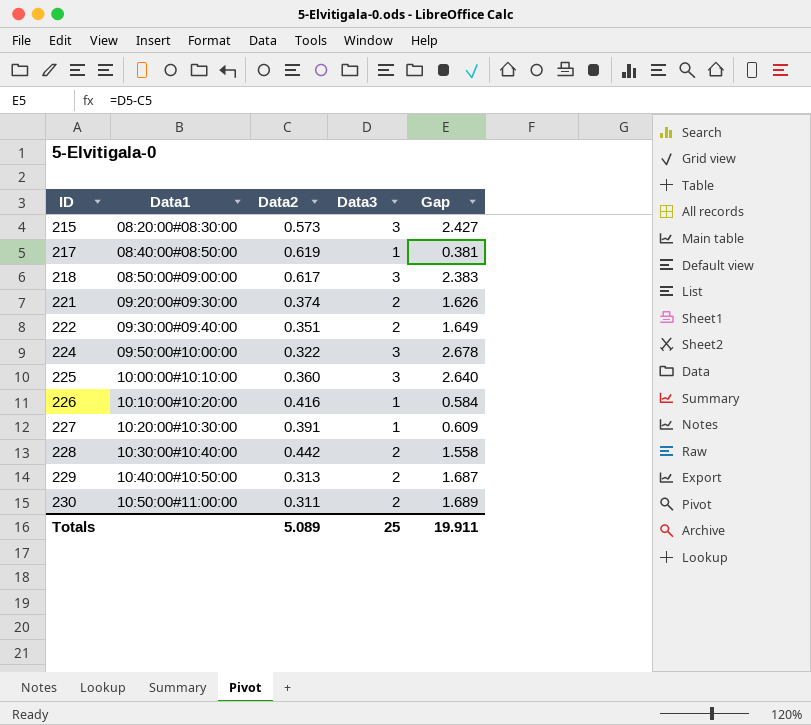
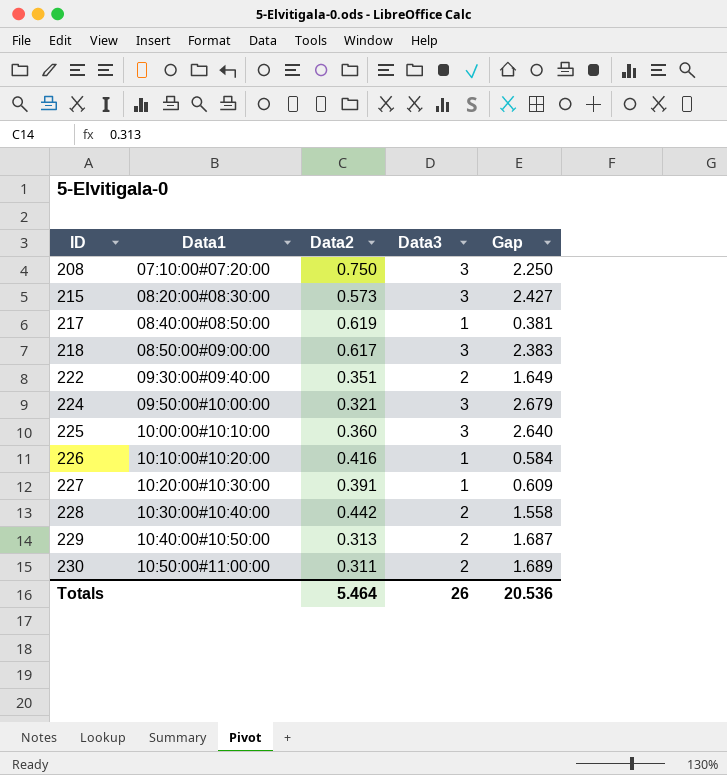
row 221: 09:20:00#09:30:00 | 0.374 | 2 | 1.626 -> none
row 208: none -> 07:10:00#07:20:00 | 0.750 | 3 | 2.250
224 | Data2: 0.322 -> 0.321
224 | Gap: 2.678 -> 2.679
Totals | Data2: 5.089 -> 5.464
Totals | Data3: 25 -> 26
Totals | Gap: 19.911 -> 20.536

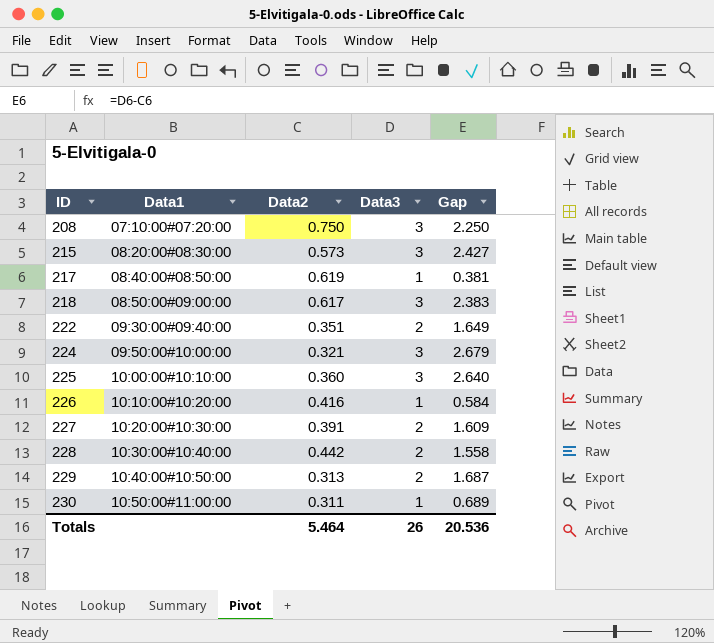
227 | Data3: 1 -> 2
227 | Gap: 0.609 -> 1.609
230 | Data3: 2 -> 1
230 | Gap: 1.689 -> 0.689

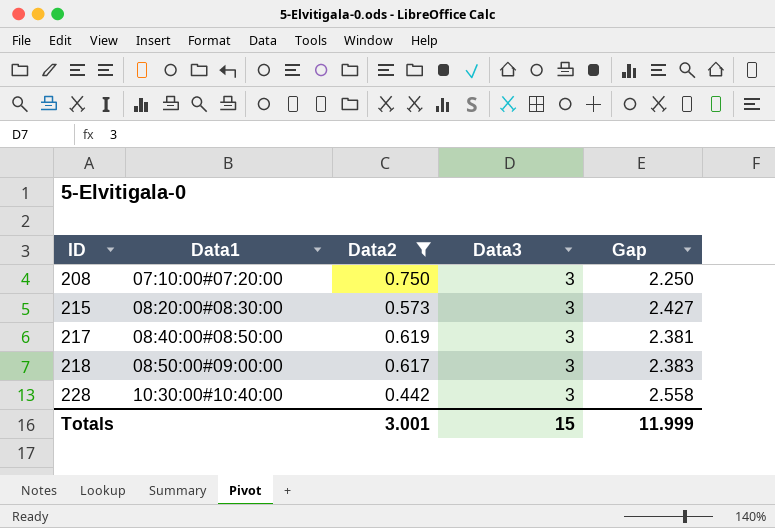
filter: none -> Data2 >= 0.442
217 | Data3: 1 -> 3
217 | Gap: 0.381 -> 2.381
228 | Data3: 2 -> 3
228 | Gap: 1.558 -> 2.558
Totals | Data2: 5.464 -> 3.001
Totals | Data3: 26 -> 15
Totals | Gap: 20.536 -> 11.999

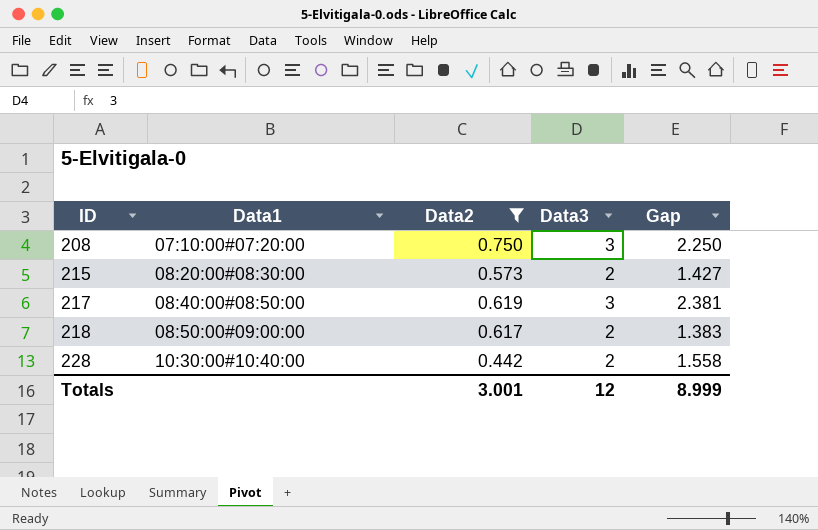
215 | Data3: 3 -> 2
215 | Gap: 2.427 -> 1.427
218 | Data3: 3 -> 2
218 | Gap: 2.383 -> 1.383
228 | Data3: 3 -> 2
228 | Gap: 2.558 -> 1.558
Totals | Data3: 15 -> 12
Totals | Gap: 11.999 -> 8.999

